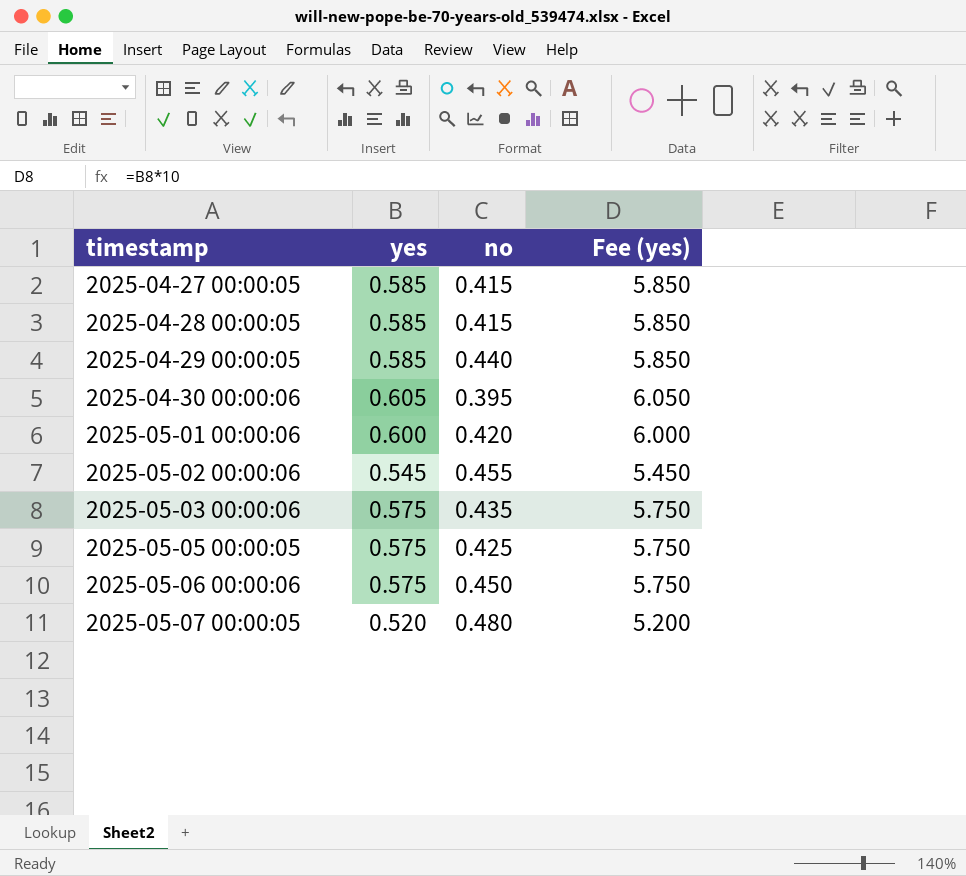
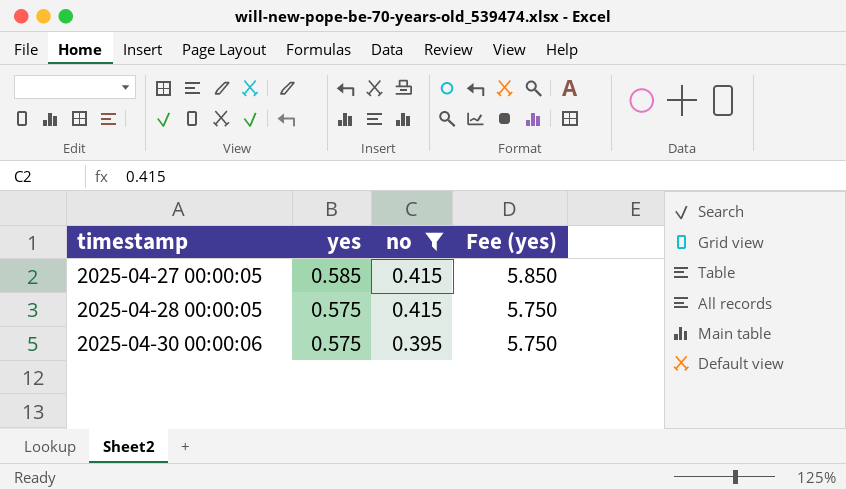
filter: none -> no <= 0.415
2025-04-28 00:00:05 | yes: 0.585 -> 0.575
2025-04-28 00:00:05 | Fee (yes): 5.850 -> 5.750
2025-04-30 00:00:06 | yes: 0.605 -> 0.575
2025-04-30 00:00:06 | Fee (yes): 6.050 -> 5.750

